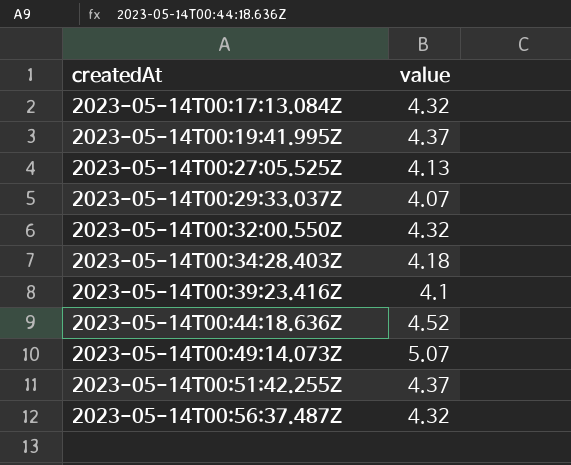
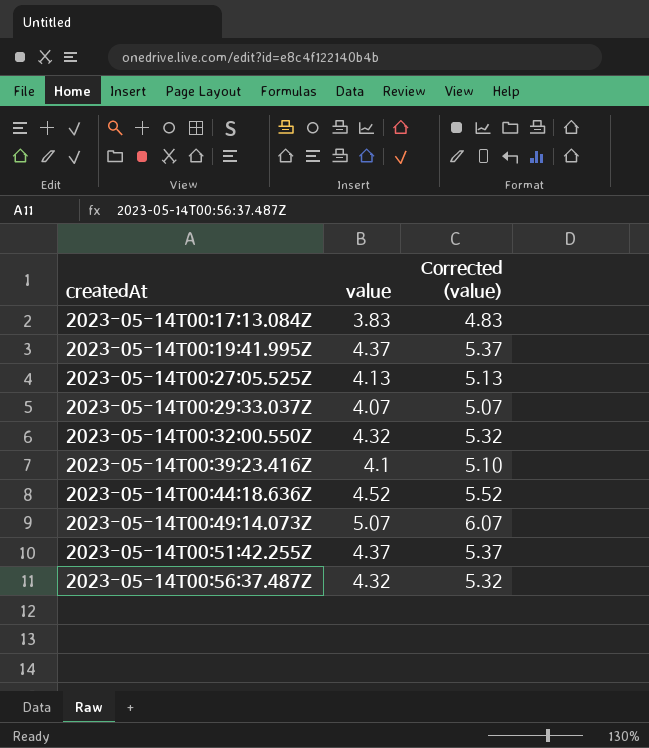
column Corrected (value) | formula: none -> [value] + 1
row 2023-05-14T00:34:28.403Z: 4.18 -> none
2023-05-14T00:17:13.084Z | value: 4.32 -> 3.83

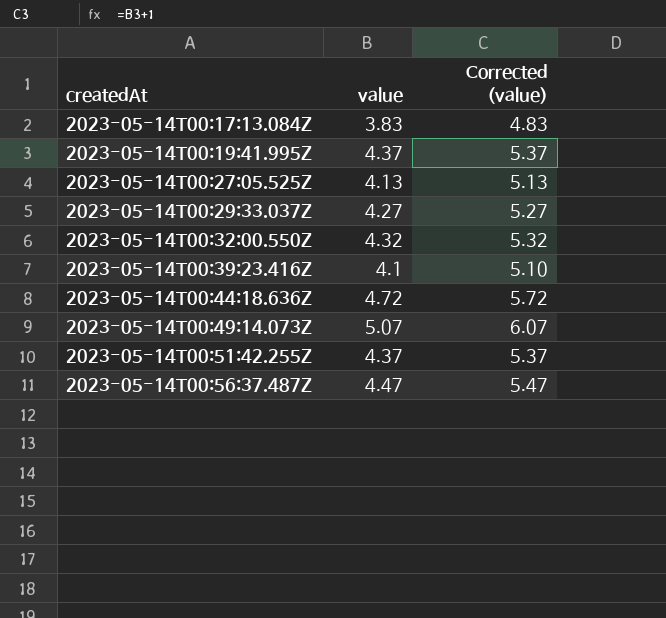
2023-05-14T00:29:33.037Z | value: 4.07 -> 4.27
2023-05-14T00:29:33.037Z | Corrected (value): 5.07 -> 5.27
2023-05-14T00:44:18.636Z | value: 4.52 -> 4.72
2023-05-14T00:44:18.636Z | Corrected (value): 5.52 -> 5.72
2023-05-14T00:56:37.487Z | value: 4.32 -> 4.47
2023-05-14T00:56:37.487Z | Corrected (value): 5.32 -> 5.47

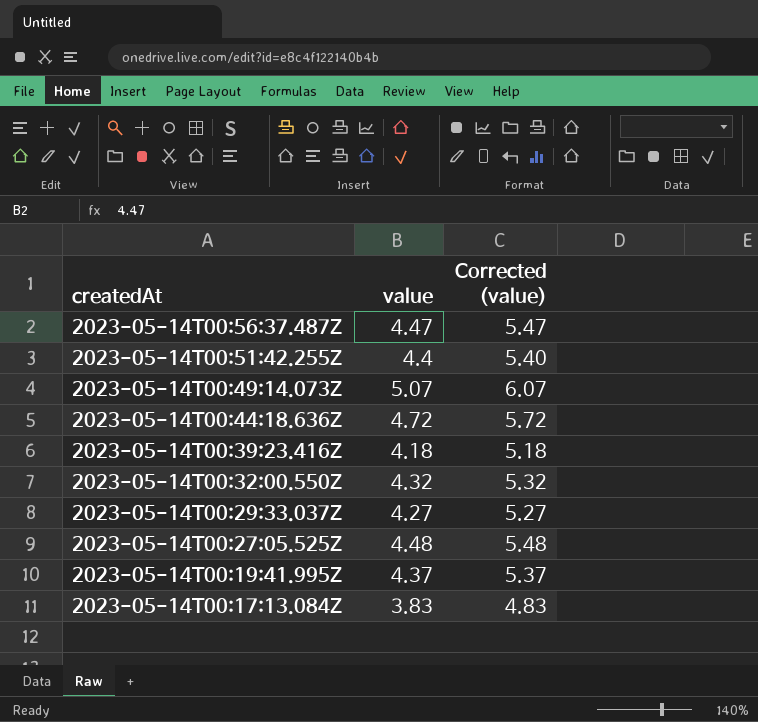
row order: createdAt ascending -> createdAt descending
2023-05-14T00:51:42.255Z | value: 4.37 -> 4.4
2023-05-14T00:51:42.255Z | Corrected (value): 5.37 -> 5.40
2023-05-14T00:39:23.416Z | value: 4.1 -> 4.18
2023-05-14T00:39:23.416Z | Corrected (value): 5.10 -> 5.18
2023-05-14T00:27:05.525Z | value: 4.13 -> 4.48
2023-05-14T00:27:05.525Z | Corrected (value): 5.13 -> 5.48

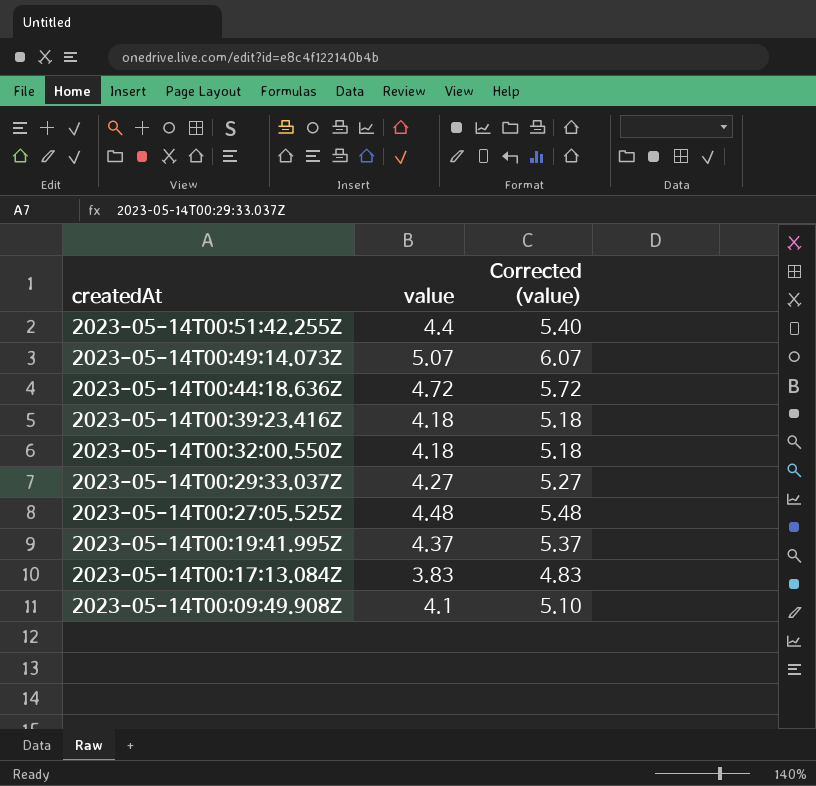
row 2023-05-14T00:56:37.487Z: 4.47 | 5.47 -> none
2023-05-14T00:32:00.550Z | value: 4.32 -> 4.18
2023-05-14T00:32:00.550Z | Corrected (value): 5.32 -> 5.18
row 2023-05-14T00:09:49.908Z: none -> 4.1 | 5.10

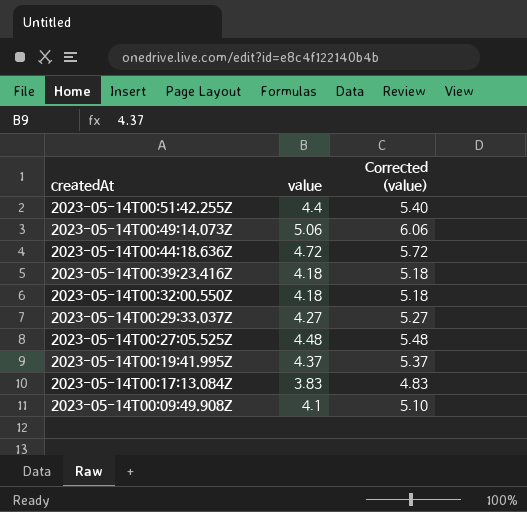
2023-05-14T00:49:14.073Z | value: 5.07 -> 5.06
2023-05-14T00:49:14.073Z | Corrected (value): 6.07 -> 6.06

